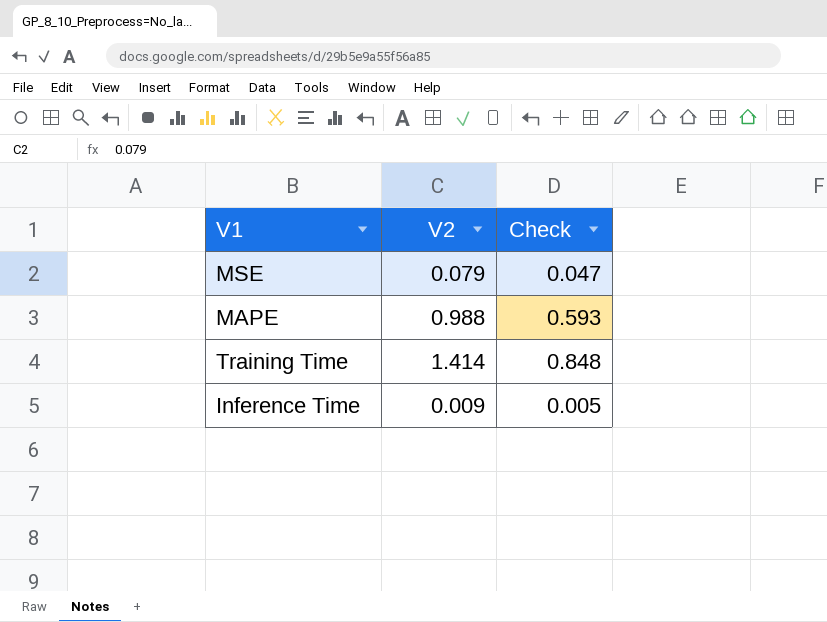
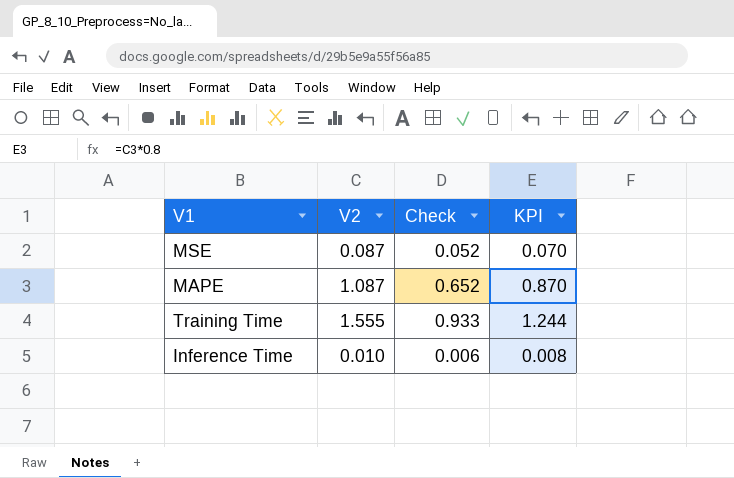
column KPI | formula: none -> [V2] * 0.8
MSE | V2: 0.079 -> 0.087
MSE | Check: 0.047 -> 0.052
MAPE | V2: 0.988 -> 1.087
MAPE | Check: 0.593 -> 0.652
Training Time | V2: 1.414 -> 1.555
Training Time | Check: 0.848 -> 0.933
Inference Time | V2: 0.009 -> 0.010
Inference Time | Check: 0.005 -> 0.006

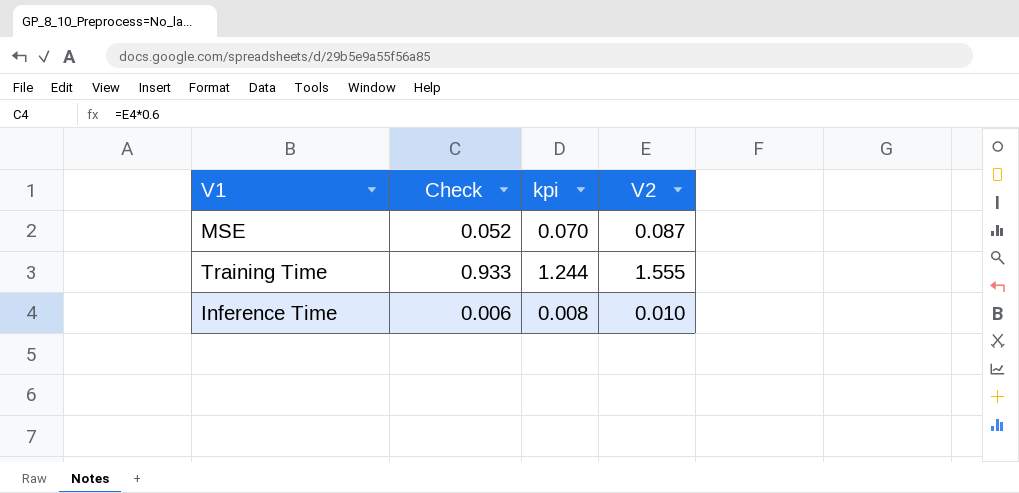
column name: KPI -> kpi
column V2 | position: 2 -> 4
row MAPE: 1.087 | 0.652 | 0.870 -> none

